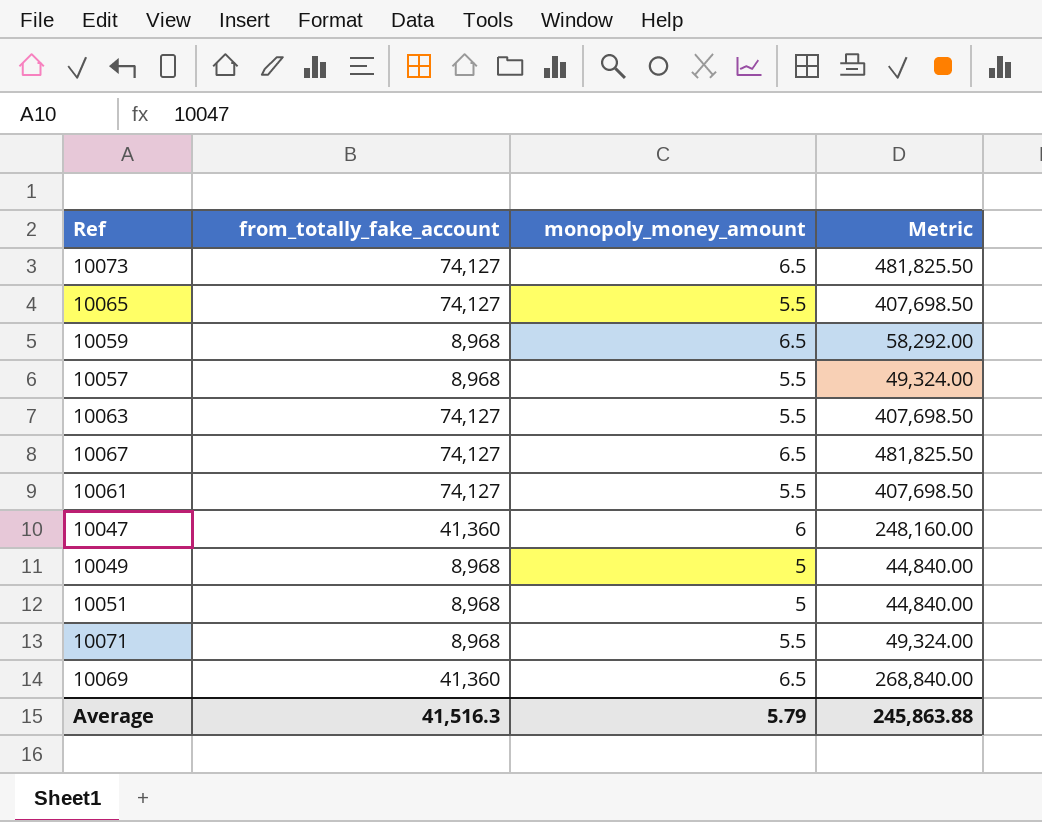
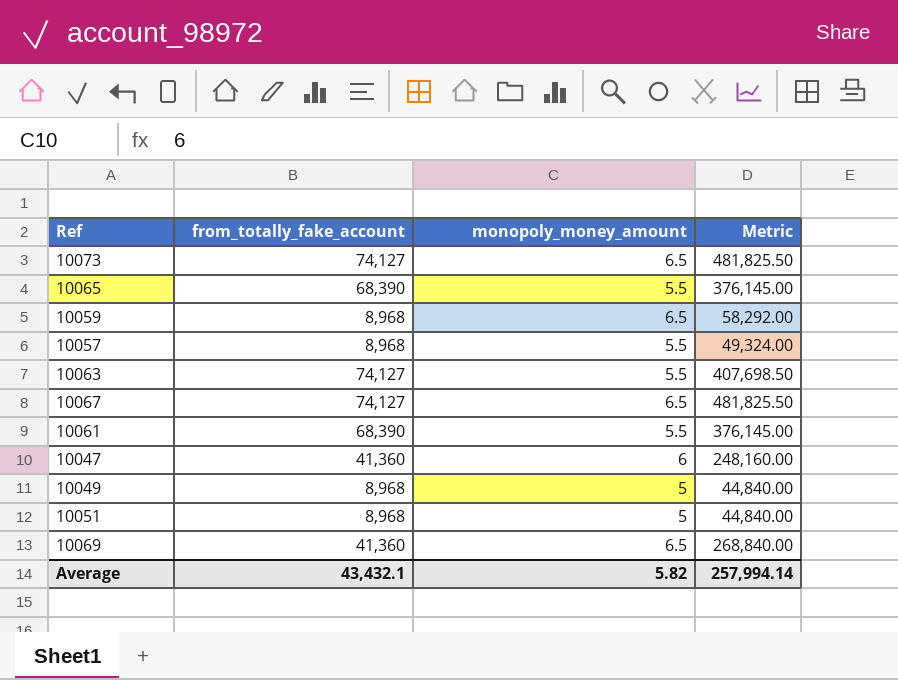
row 10071: 8,968 | 5.5 | 49,324.00 -> none
10065 | from_totally_fake_account: 74,127 -> 68,390
10065 | Metric: 407,698.50 -> 376,145.00
10061 | from_totally_fake_account: 74,127 -> 68,390
10061 | Metric: 407,698.50 -> 376,145.00
Average | from_totally_fake_account: 41,516.3 -> 43,432.1
Average | monopoly_money_amount: 5.79 -> 5.82
Average | Metric: 245,863.88 -> 257,994.14

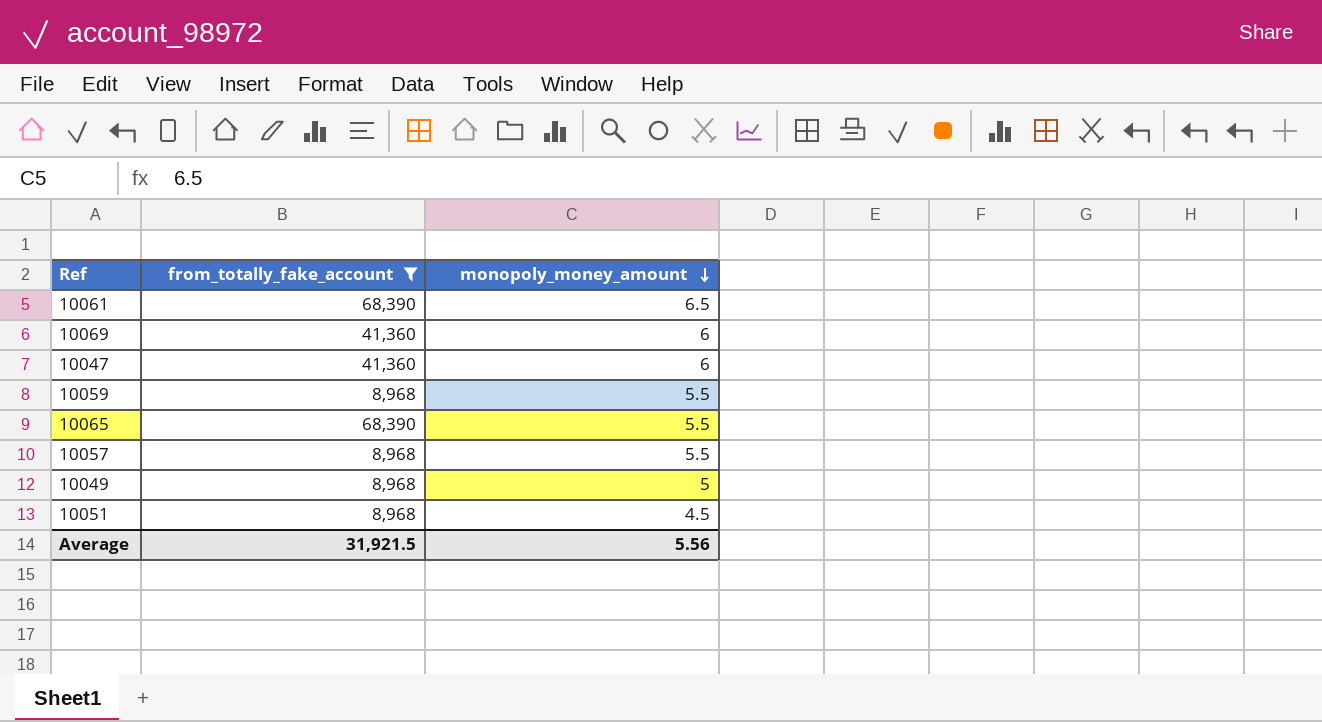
filter: none -> from_totally_fake_account != 74,127
row order: none -> monopoly_money_amount descending
column Metric | formula: [from_totally_fake_account] * [monopoly_money_amount] -> none
10061 | monopoly_money_amount: 5.5 -> 6.5
10069 | monopoly_money_amount: 6.5 -> 6
10059 | monopoly_money_amount: 6.5 -> 5.5
10051 | monopoly_money_amount: 5 -> 4.5
Average | from_totally_fake_account: 43,432.1 -> 31,921.5
Average | monopoly_money_amount: 5.82 -> 5.56

